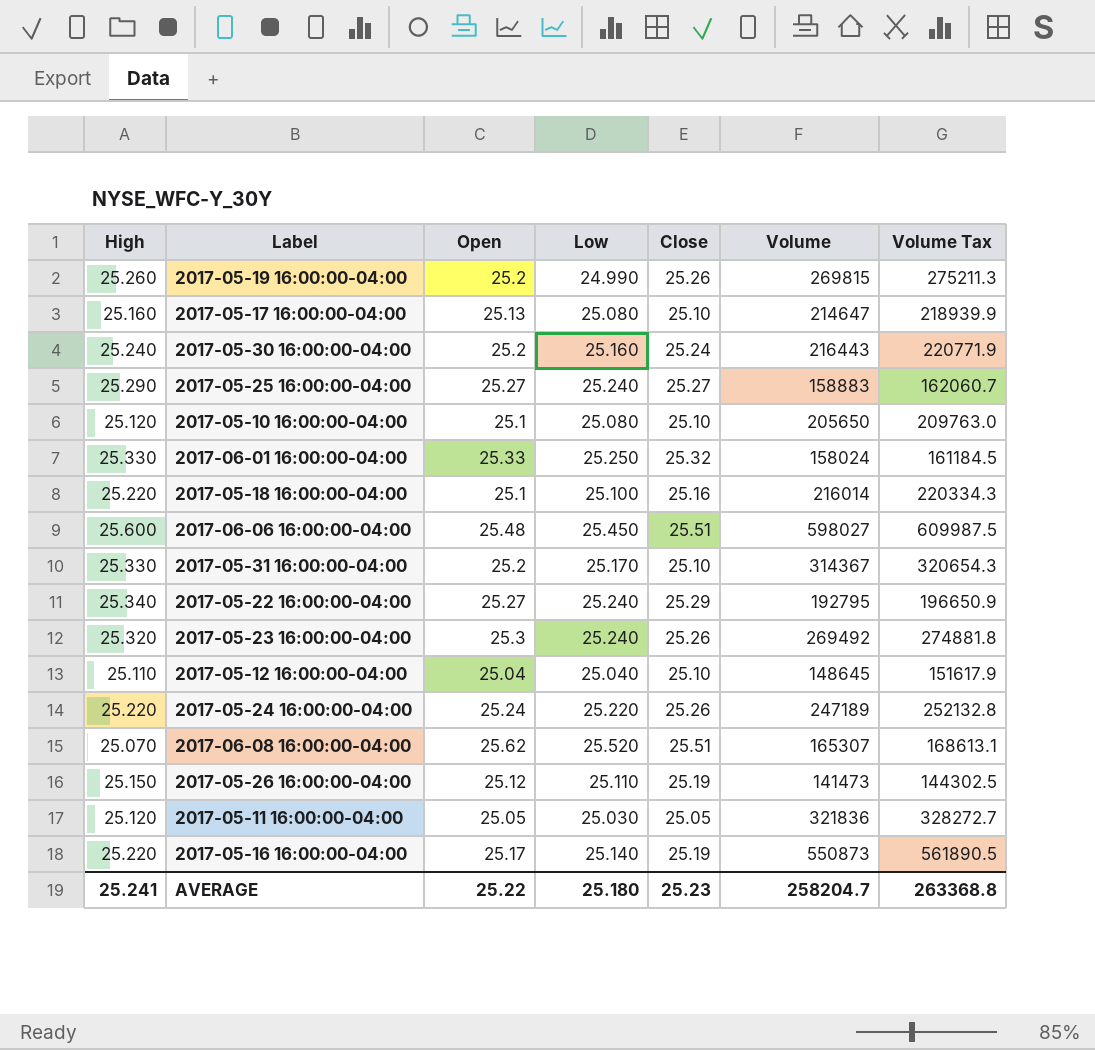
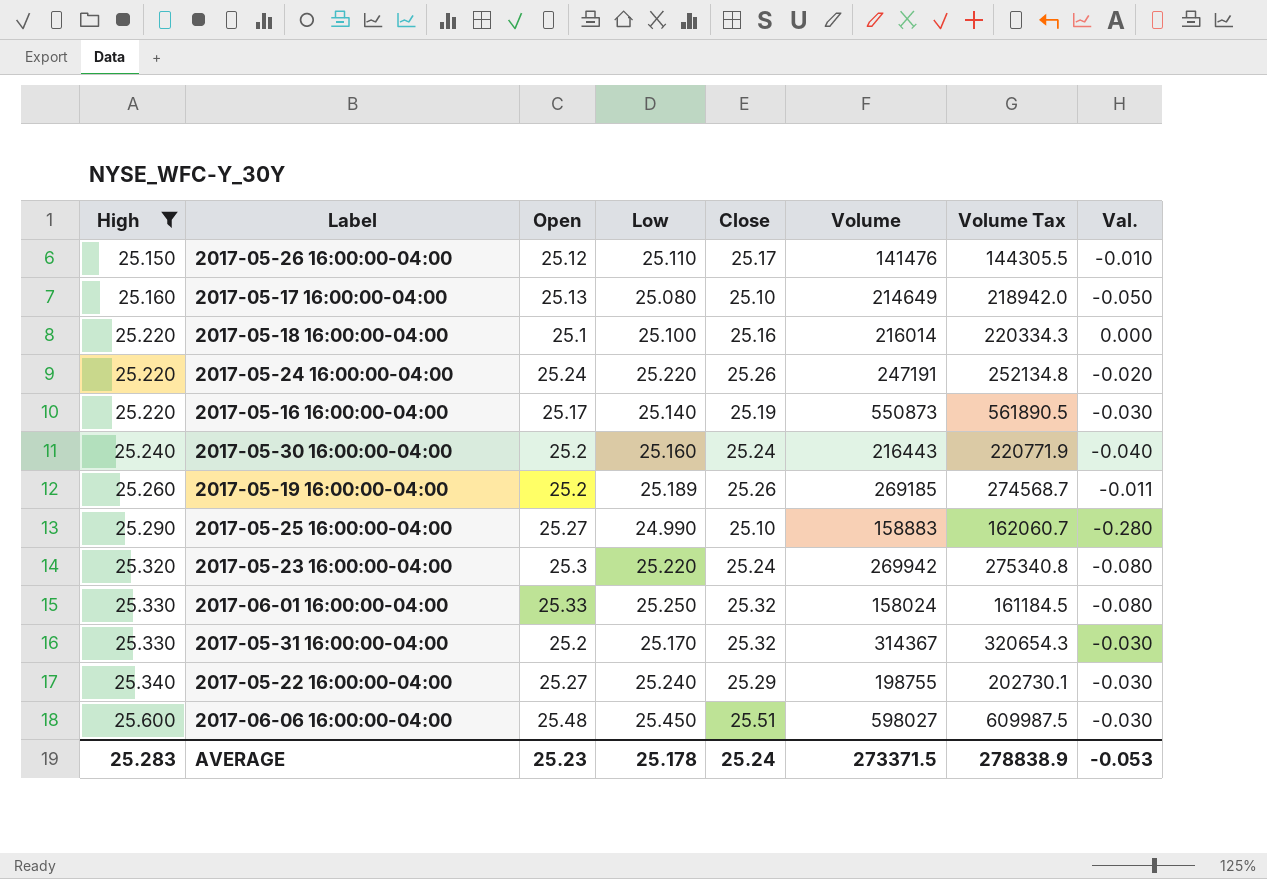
filter: none -> High >= 25.150
row order: none -> High ascending
column Val. | formula: none -> [Low] - [Open]
2017-05-26 16:00:00-04:00 | Close: 25.19 -> 25.17
2017-05-26 16:00:00-04:00 | Volume: 141473 -> 141476
2017-05-26 16:00:00-04:00 | Volume Tax: 144302.5 -> 144305.5
2017-05-17 16:00:00-04:00 | Volume: 214647 -> 214649
2017-05-17 16:00:00-04:00 | Volume Tax: 218939.9 -> 218942.0
2017-05-24 16:00:00-04:00 | Volume: 247189 -> 247191
2017-05-24 16:00:00-04:00 | Volume Tax: 252132.8 -> 252134.8
2017-05-19 16:00:00-04:00 | Low: 24.990 -> 25.189
2017-05-19 16:00:00-04:00 | Volume: 269815 -> 269185
2017-05-19 16:00:00-04:00 | Volume Tax: 275211.3 -> 274568.7
2017-05-25 16:00:00-04:00 | Low: 25.240 -> 24.990
2017-05-25 16:00:00-04:00 | Close: 25.27 -> 25.10
2017-05-23 16:00:00-04:00 | Low: 25.240 -> 25.220
2017-05-23 16:00:00-04:00 | Close: 25.26 -> 25.24
2017-05-23 16:00:00-04:00 | Volume: 269492 -> 269942
2017-05-23 16:00:00-04:00 | Volume Tax: 274881.8 -> 275340.8
2017-05-31 16:00:00-04:00 | Close: 25.10 -> 25.32
2017-05-22 16:00:00-04:00 | Volume: 192795 -> 198755
2017-05-22 16:00:00-04:00 | Volume Tax: 196650.9 -> 202730.1
AVERAGE | High: 25.241 -> 25.283
AVERAGE | Open: 25.22 -> 25.23
AVERAGE | Low: 25.180 -> 25.178
AVERAGE | Close: 25.23 -> 25.24
AVERAGE | Volume: 258204.7 -> 273371.5
AVERAGE | Volume Tax: 263368.8 -> 278838.9

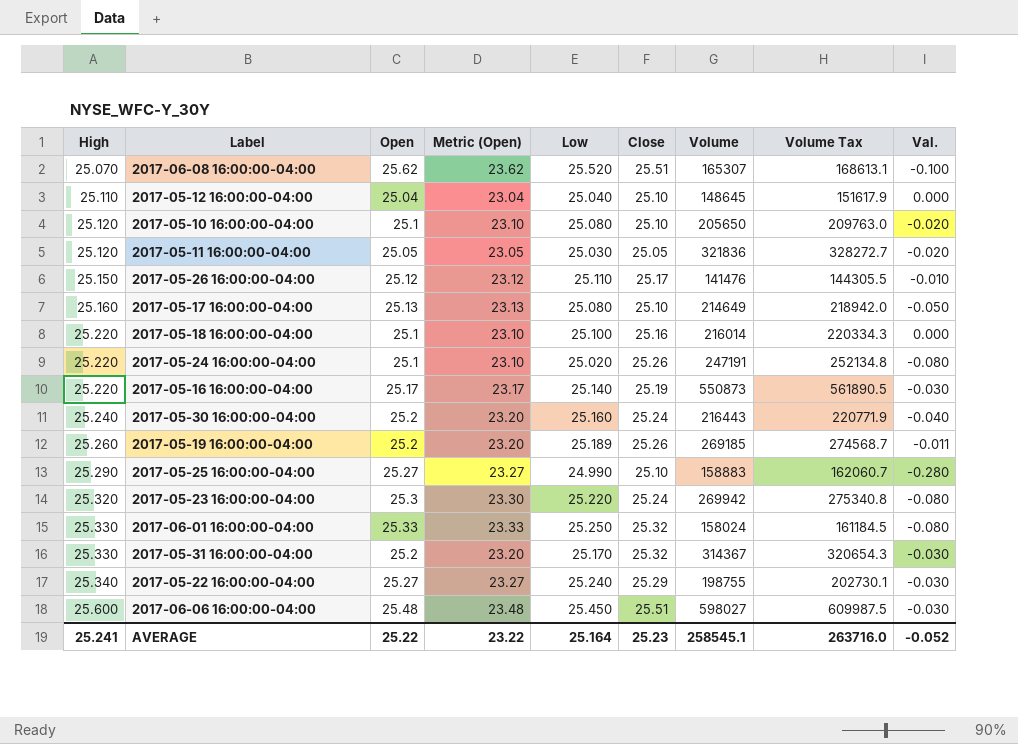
filter: High >= 25.150 -> none
column Metric (Open) | formula: none -> [Open] - 2
2017-05-24 16:00:00-04:00 | Open: 25.24 -> 25.1
2017-05-24 16:00:00-04:00 | Low: 25.220 -> 25.020
2017-05-24 16:00:00-04:00 | Val.: -0.020 -> -0.080
AVERAGE | High: 25.283 -> 25.241
AVERAGE | Open: 25.23 -> 25.22
AVERAGE | Low: 25.178 -> 25.164
AVERAGE | Close: 25.24 -> 25.23
AVERAGE | Volume: 273371.5 -> 258545.1
AVERAGE | Volume Tax: 278838.9 -> 263716.0
AVERAGE | Val.: -0.053 -> -0.052

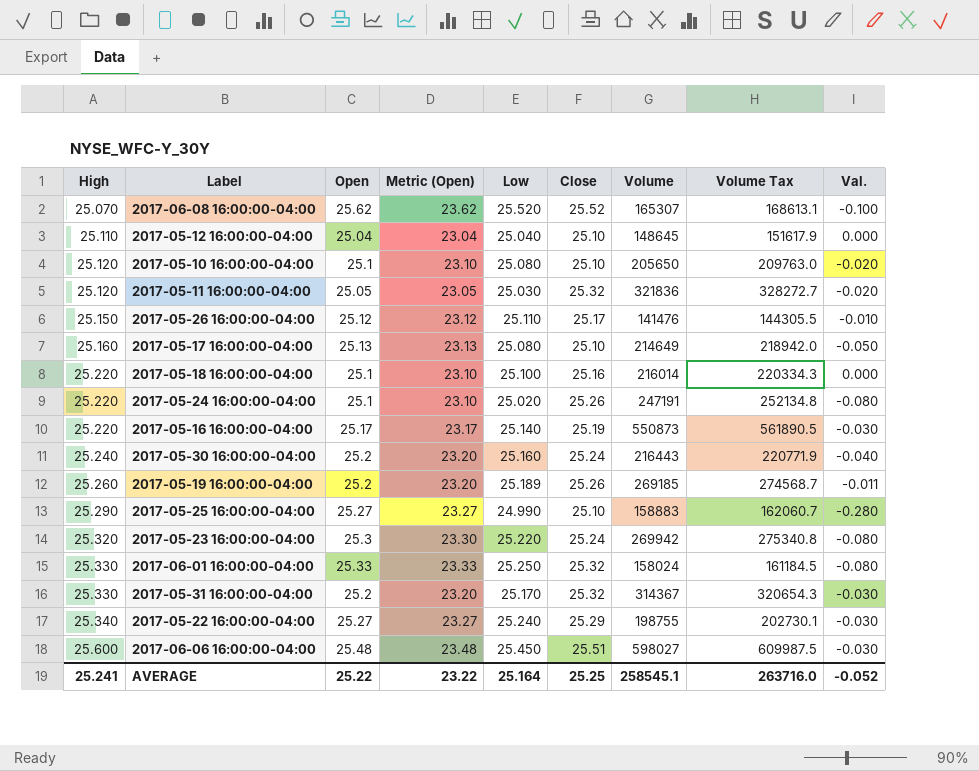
2017-06-08 16:00:00-04:00 | Close: 25.51 -> 25.52
2017-05-11 16:00:00-04:00 | Close: 25.05 -> 25.32
AVERAGE | Close: 25.23 -> 25.25

